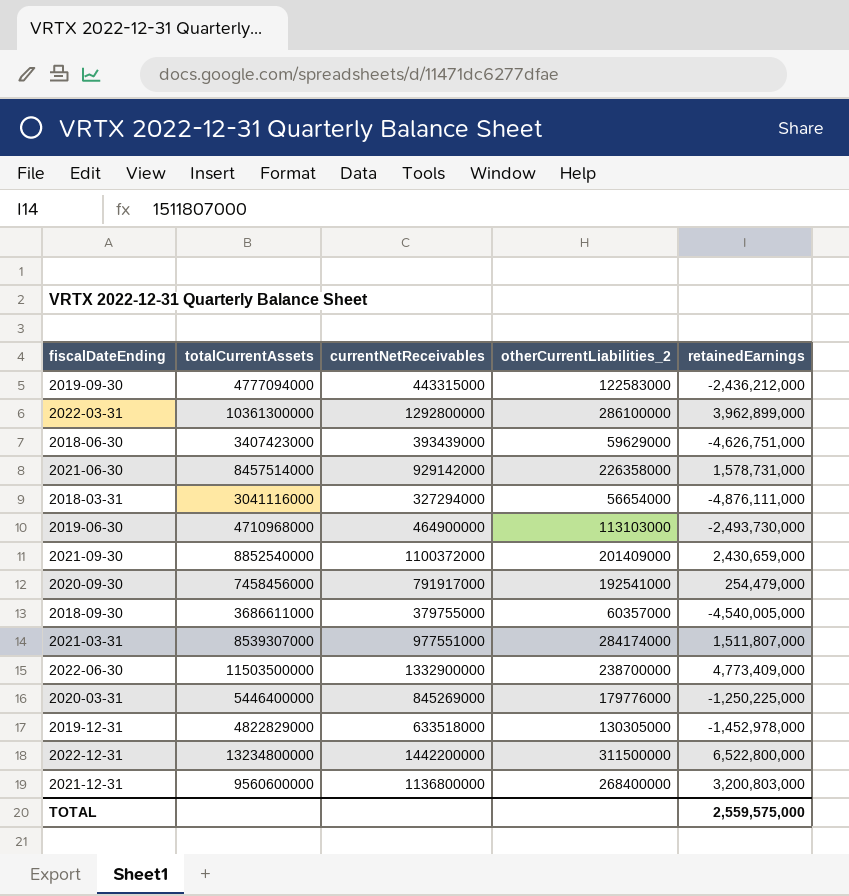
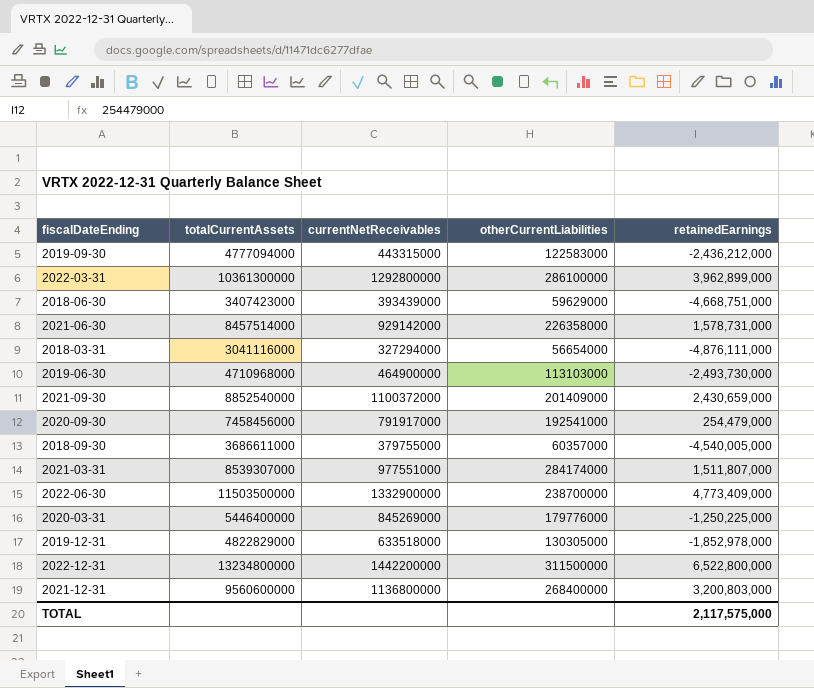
column name: otherCurrentLiabilities_2 -> otherCurrentLiabilities
2018-06-30 | retainedEarnings: -4,626,751,000 -> -4,668,751,000
2019-12-31 | retainedEarnings: -1,452,978,000 -> -1,852,978,000
TOTAL | retainedEarnings: 2,559,575,000 -> 2,117,575,000

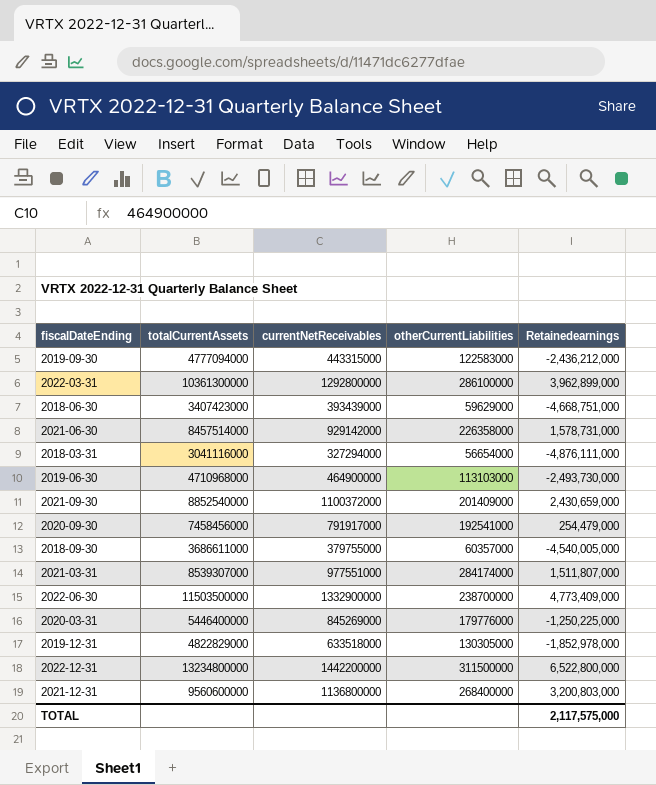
column name: retainedEarnings -> Retainedearnings

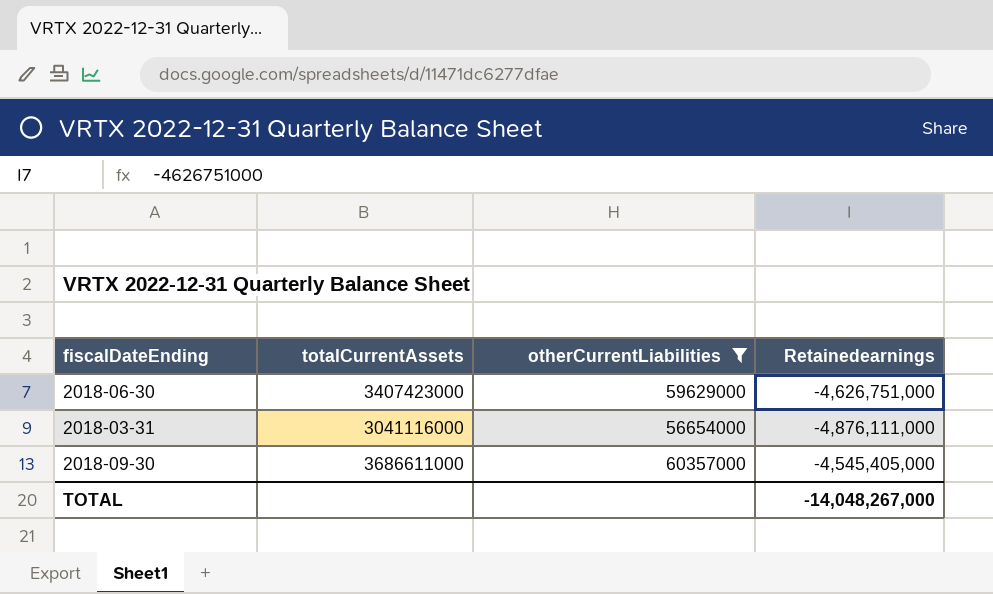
filter: none -> otherCurrentLiabilities <= 60357000
column currentNetReceivables | position: 3 -> none
2018-06-30 | Retainedearnings: -4,668,751,000 -> -4,626,751,000
2018-09-30 | Retainedearnings: -4,540,005,000 -> -4,545,405,000
TOTAL | Retainedearnings: 2,117,575,000 -> -14,048,267,000

